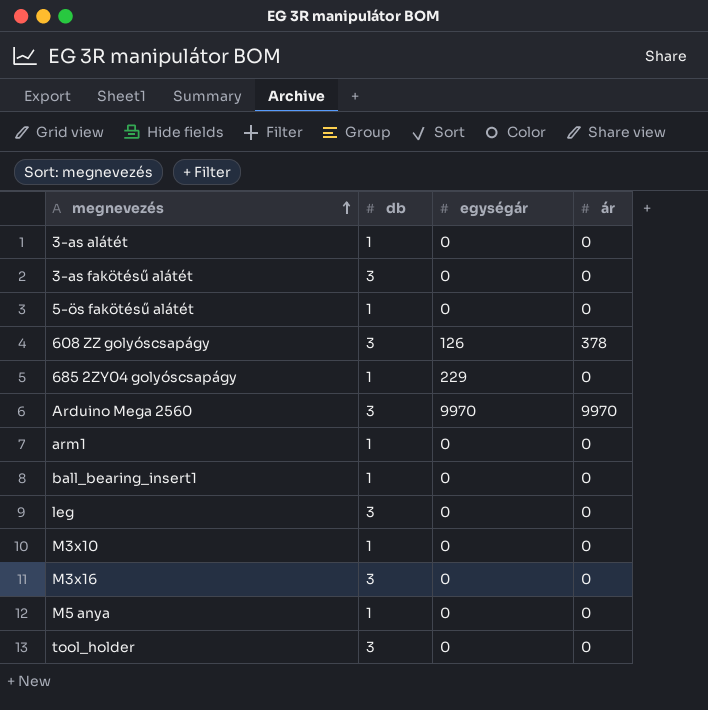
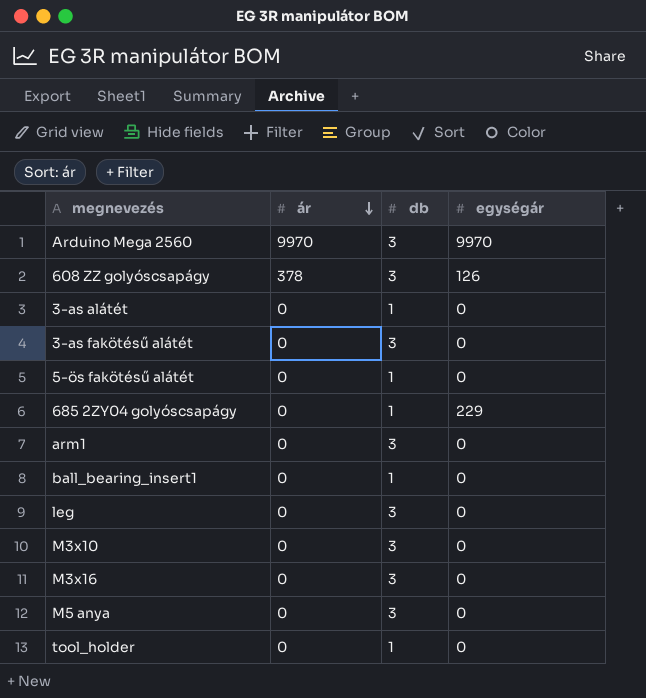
row order: megnevezés ascending -> ár descending
column ár | position: 4 -> 2
arm1 | db: 1 -> 3
M3x10 | db: 1 -> 3
M5 anya | db: 1 -> 3
tool_holder | db: 3 -> 1

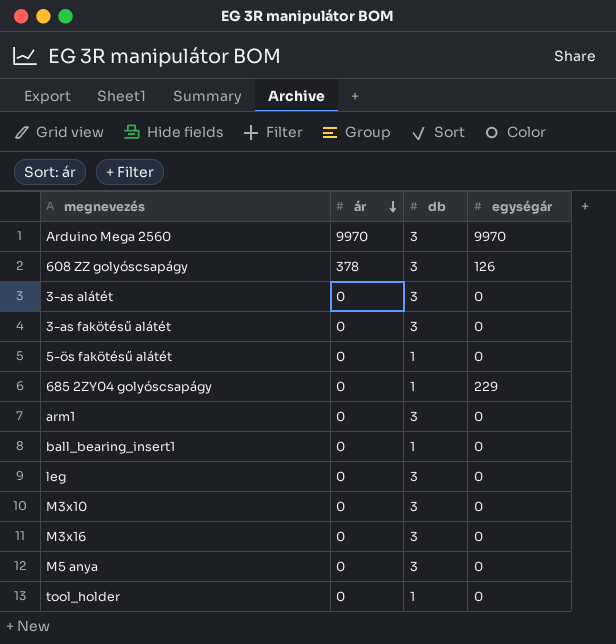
3-as alátét | db: 1 -> 3

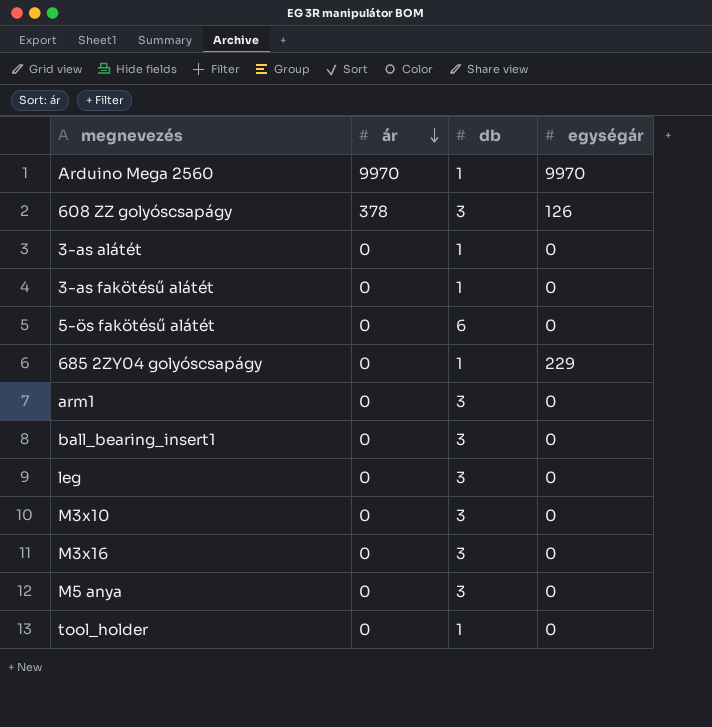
Arduino Mega 2560 | db: 3 -> 1
3-as alátét | db: 3 -> 1
3-as fakötésű alátét | db: 3 -> 1
5-ös fakötésű alátét | db: 1 -> 6
ball_bearing_insert1 | db: 1 -> 3

